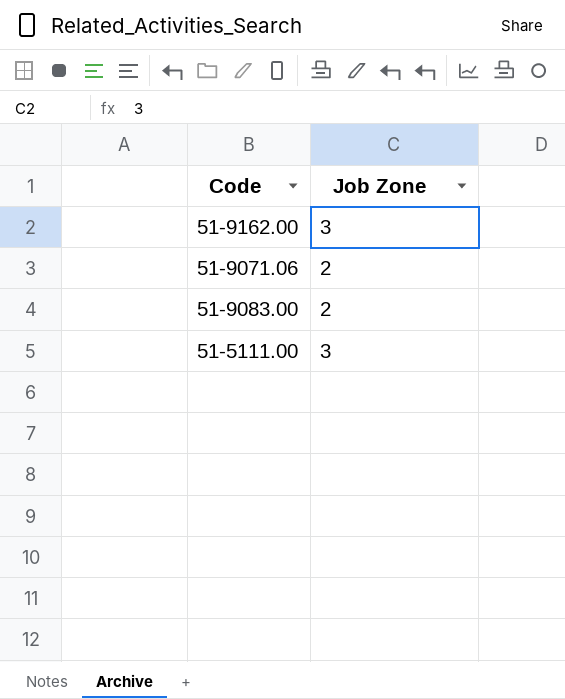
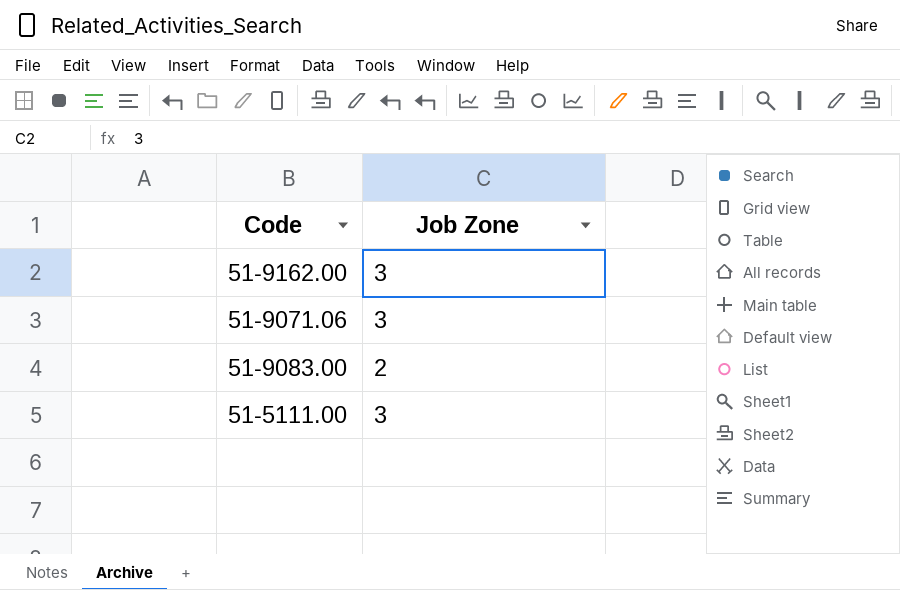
51-9071.06 | Job Zone: 2 -> 3

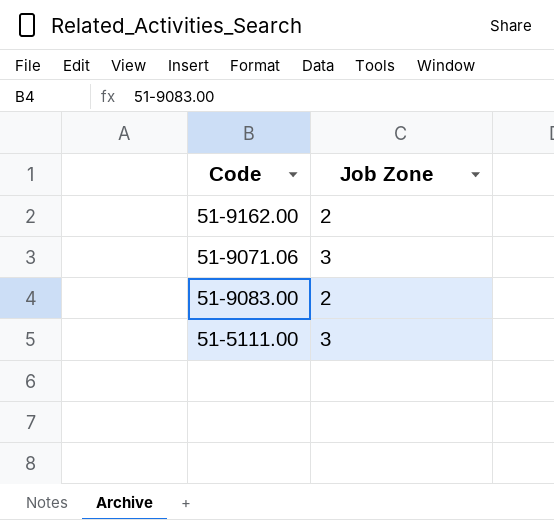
51-9162.00 | Job Zone: 3 -> 2

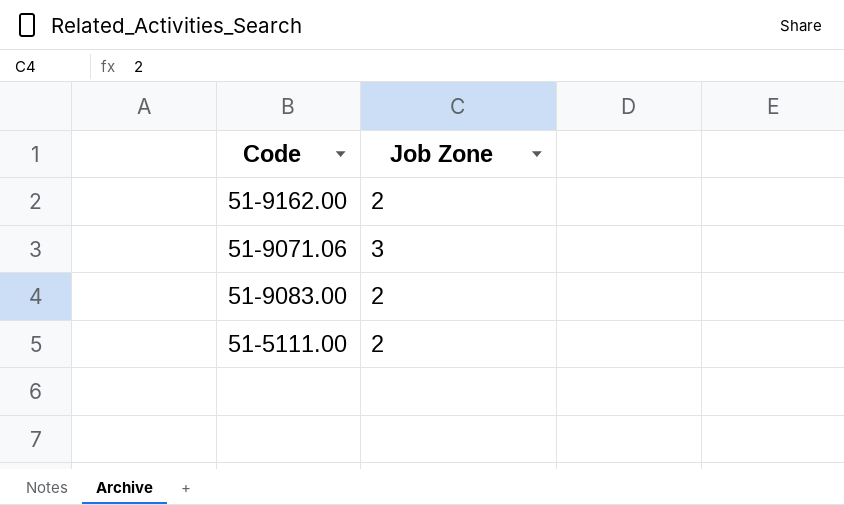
51-5111.00 | Job Zone: 3 -> 2

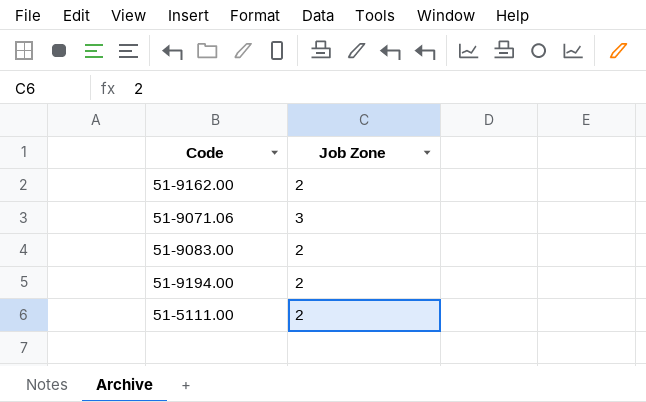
row 51-9194.00: none -> 2

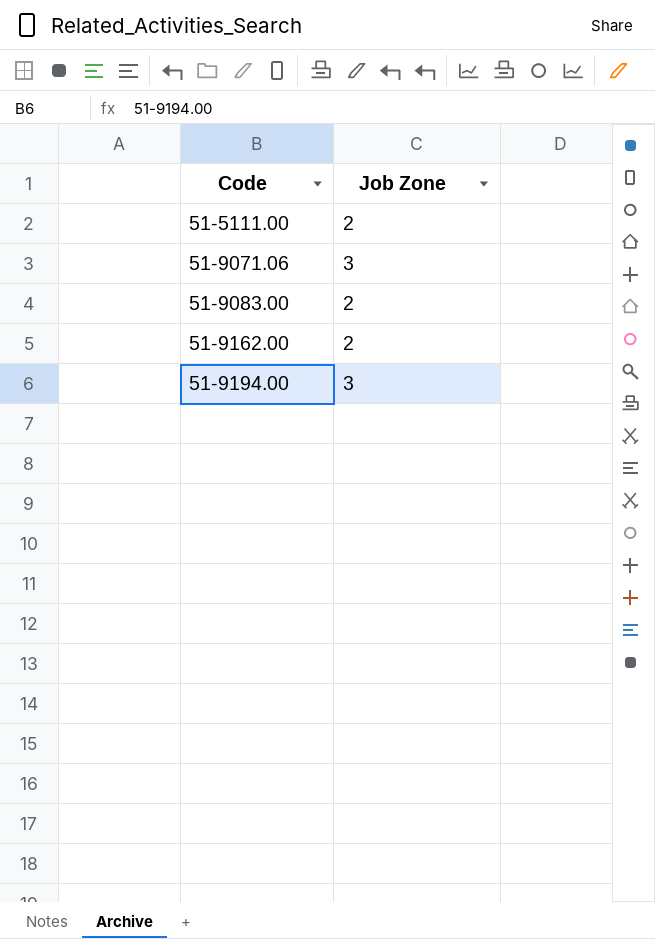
row order: none -> Code ascending
51-9194.00 | Job Zone: 2 -> 3

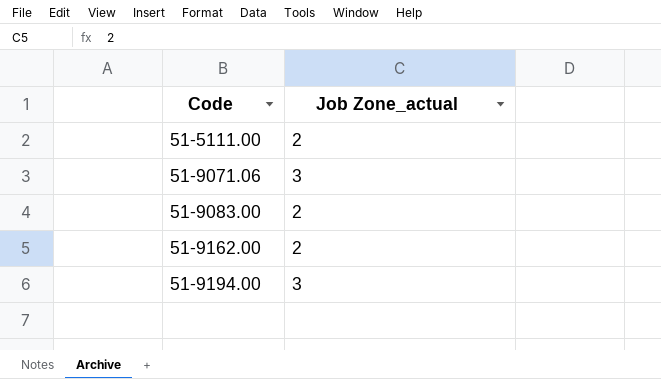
column name: Job Zone -> Job Zone_actual

